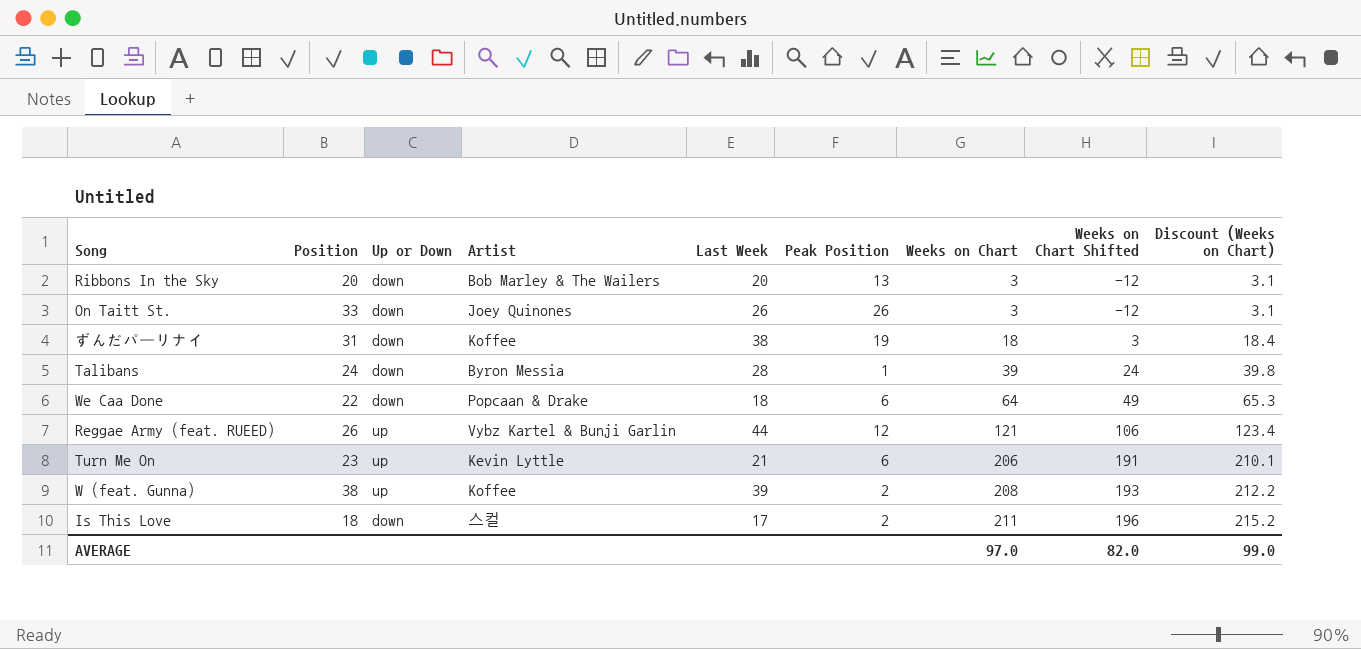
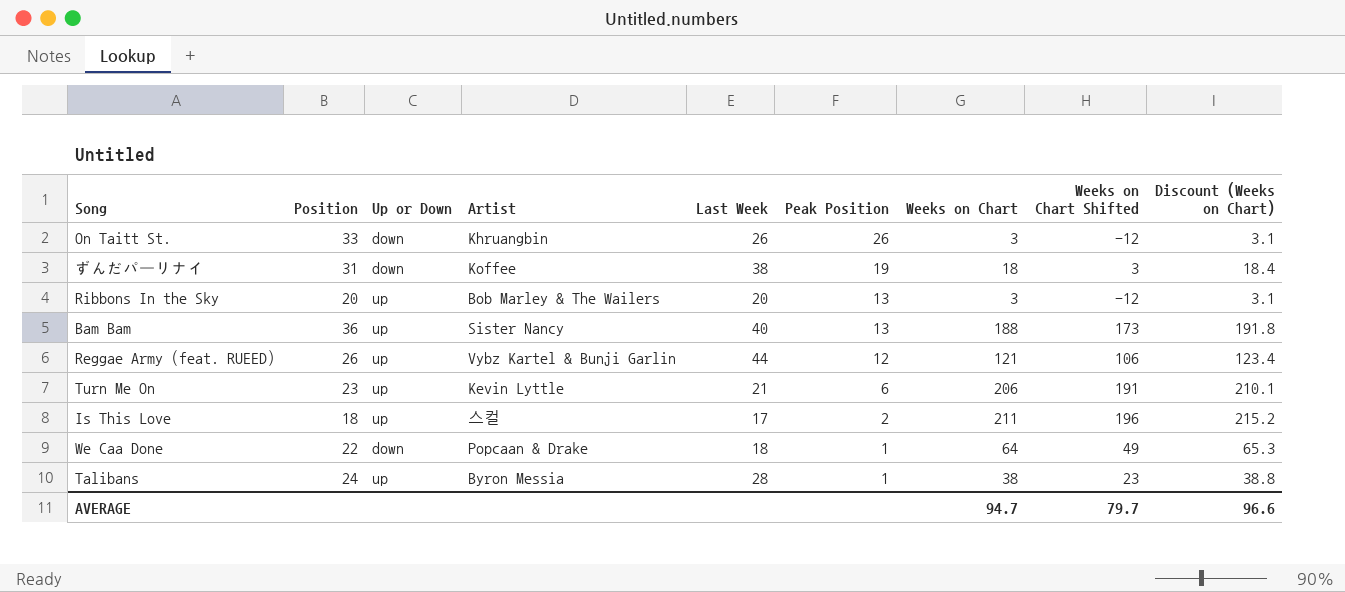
row order: Weeks on Chart ascending -> Peak Position descending
row W (feat. Gunna): 38 | up | Koffee | 39 | 2 | 208 | 193 | 212.2 -> none
On Taitt St. | Artist: Joey Quinones -> Khruangbin
Ribbons In the Sky | Up or Down: down -> up
row Bam Bam: none -> 36 | up | Sister Nancy | 40 | 13 | 188 | 173 | 191.8
Is This Love | Up or Down: down -> up
We Caa Done | Peak Position: 6 -> 1
Talibans | Up or Down: down -> up
Talibans | Weeks on Chart: 39 -> 38
Talibans | Weeks on Chart Shifted: 24 -> 23
Talibans | Discount (Weeks on Chart): 39.8 -> 38.8
AVERAGE | Weeks on Chart: 97.0 -> 94.7
AVERAGE | Weeks on Chart Shifted: 82.0 -> 79.7
AVERAGE | Discount (Weeks on Chart): 99.0 -> 96.6

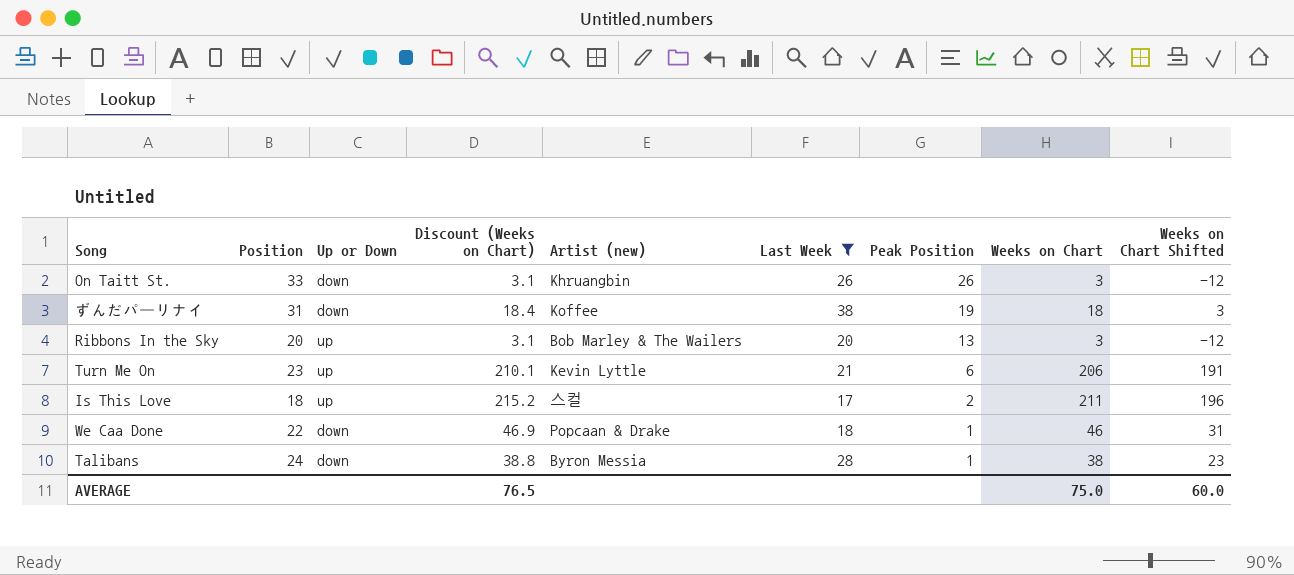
filter: none -> Last Week <= 38
column Discount (Weeks on Chart) | position: 9 -> 4
column name: Artist -> Artist (new)
We Caa Done | Discount (Weeks on Chart): 65.3 -> 46.9
We Caa Done | Weeks on Chart: 64 -> 46
We Caa Done | Weeks on Chart Shifted: 49 -> 31
Talibans | Up or Down: up -> down
AVERAGE | Discount (Weeks on Chart): 96.6 -> 76.5
AVERAGE | Weeks on Chart: 94.7 -> 75.0
AVERAGE | Weeks on Chart Shifted: 79.7 -> 60.0

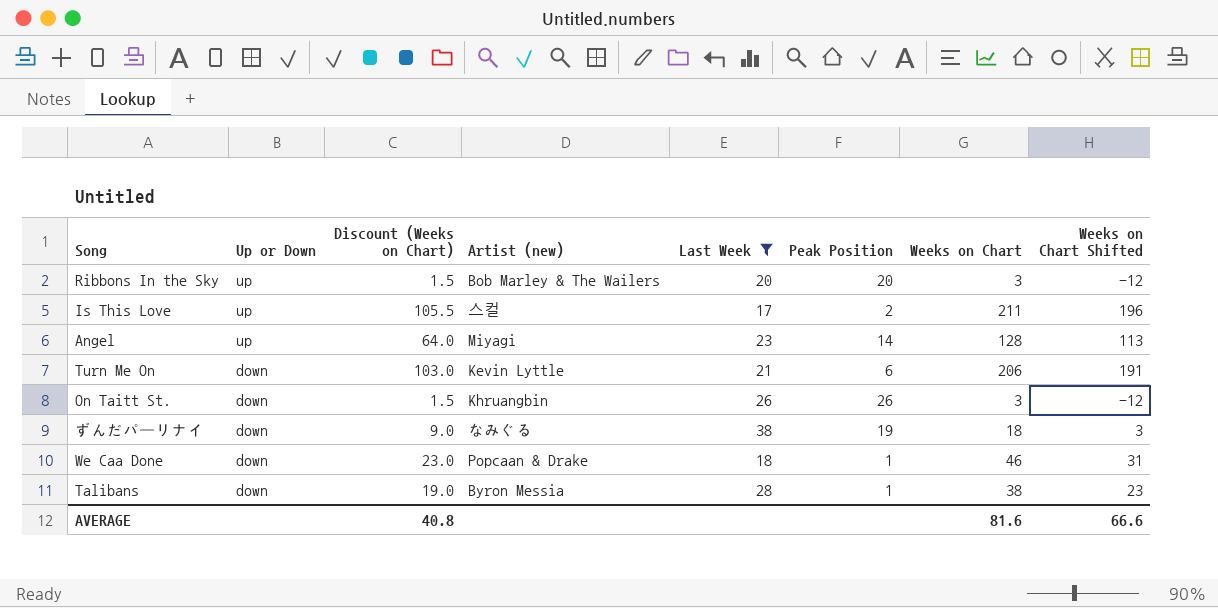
row order: Peak Position descending -> Up or Down descending
column Position | position: 2 -> none
column Discount (Weeks on Chart) | formula: [Weeks on Chart] * 1.02 -> [Weeks on Chart] * 0.5
Ribbons In the Sky | Peak Position: 13 -> 20
row Angel: none -> up | 64.0 | Miyagi | 23 | 14 | 128 | 113
Turn Me On | Up or Down: up -> down
ずんだパーリナイ | Artist (new): Koffee -> なみぐる
AVERAGE | Discount (Weeks on Chart): 76.5 -> 40.8
AVERAGE | Weeks on Chart: 75.0 -> 81.6
AVERAGE | Weeks on Chart Shifted: 60.0 -> 66.6

